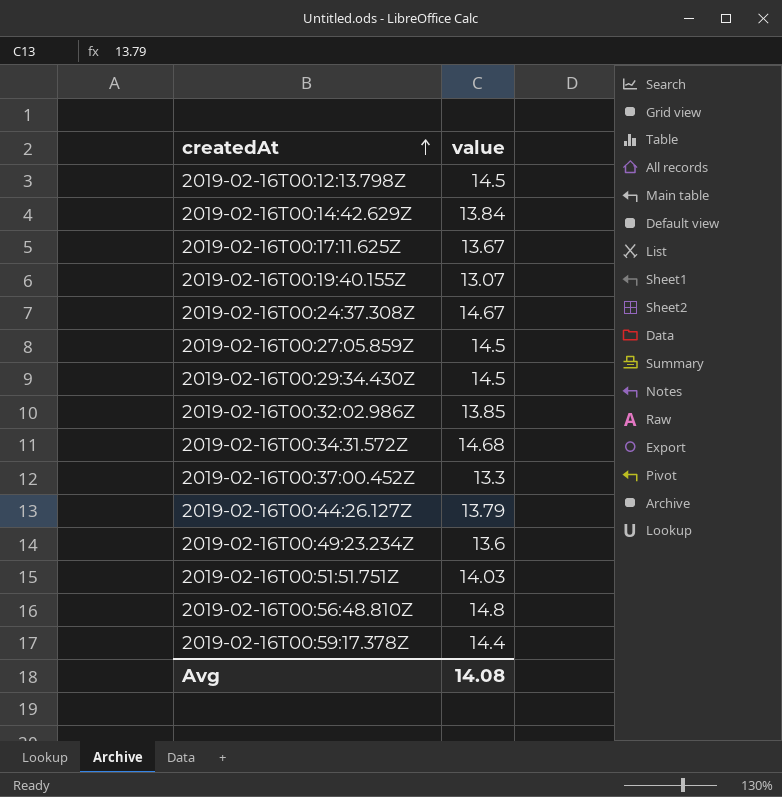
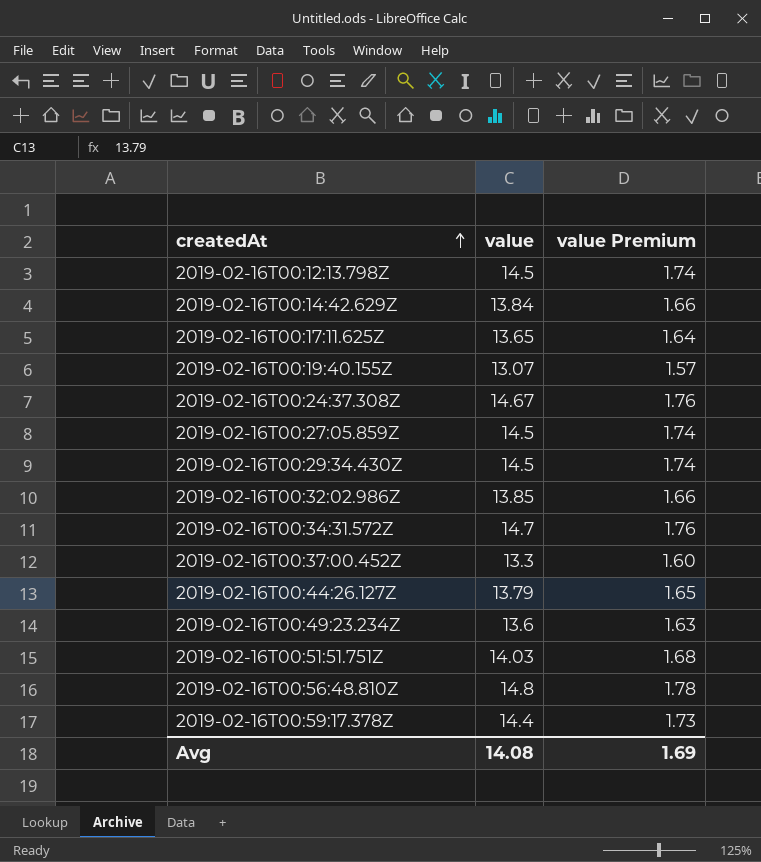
column value Premium | formula: none -> [value] * 0.12
2019-02-16T00:17:11.625Z | value: 13.67 -> 13.65
2019-02-16T00:34:31.572Z | value: 14.68 -> 14.7

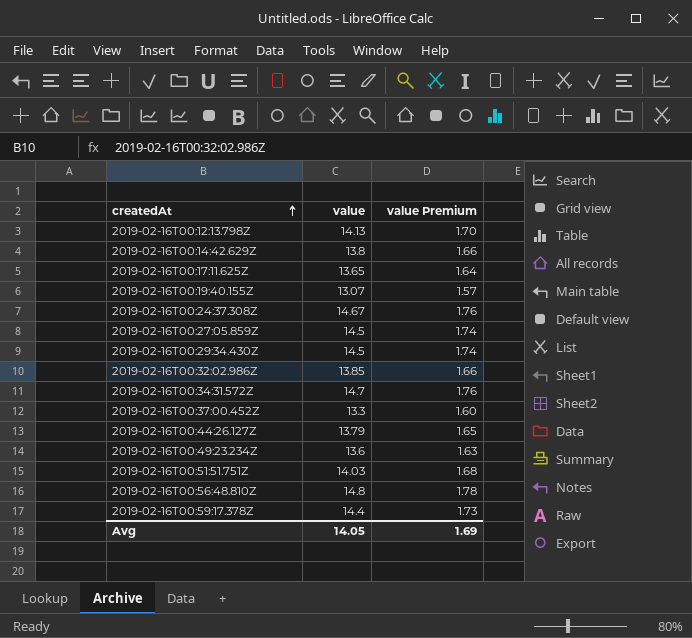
2019-02-16T00:12:13.798Z | value: 14.5 -> 14.13
2019-02-16T00:12:13.798Z | value Premium: 1.74 -> 1.70
2019-02-16T00:14:42.629Z | value: 13.84 -> 13.8
Avg | value: 14.08 -> 14.05

